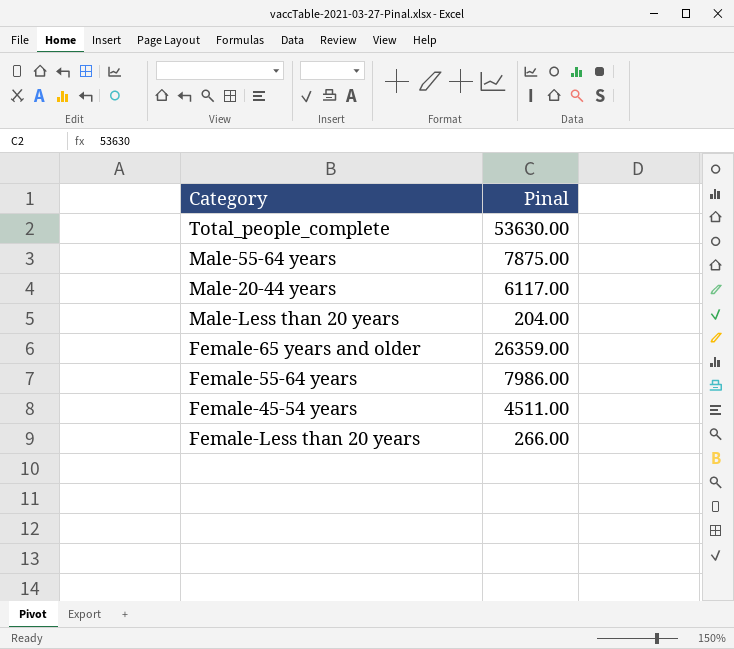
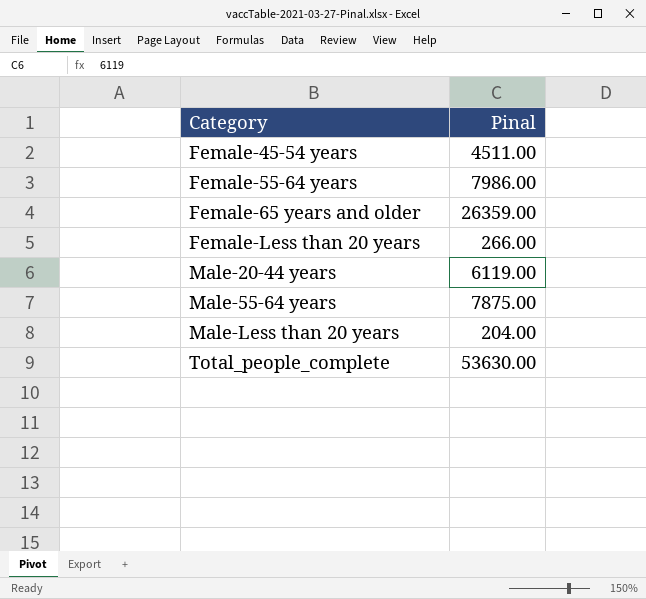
row order: none -> Category ascending
Male-20-44 years | Pinal: 6117.00 -> 6119.00

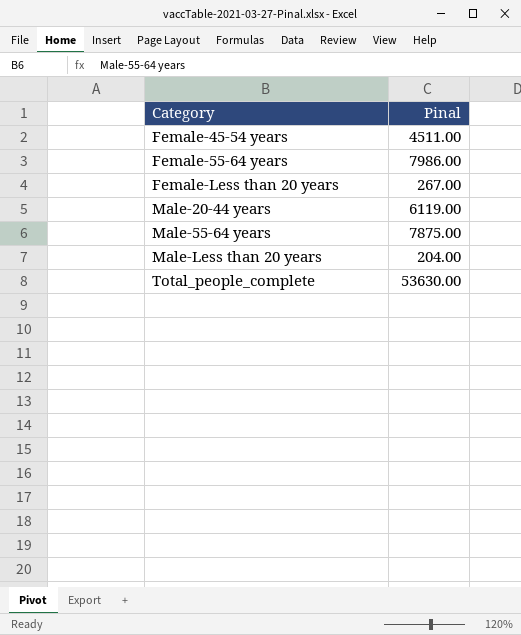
row Female-65 years and older: 26359.00 -> none
Female-Less than 20 years | Pinal: 266.00 -> 267.00

